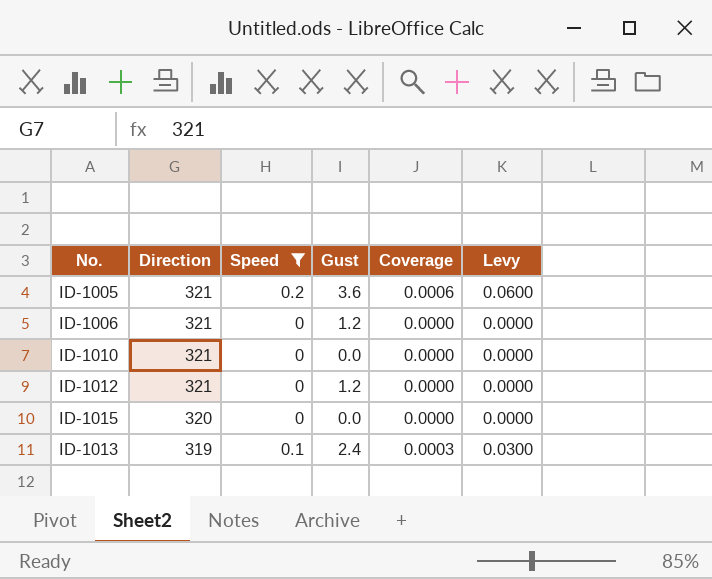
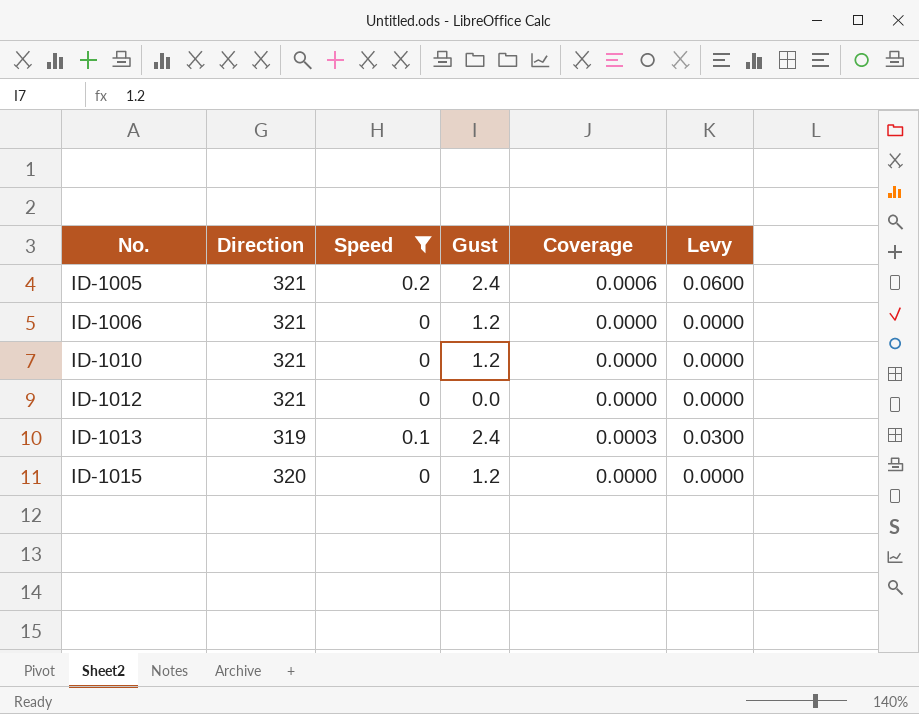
row order: Direction descending -> No. ascending
ID-1005 | Gust: 3.6 -> 2.4
ID-1010 | Gust: 0.0 -> 1.2
ID-1012 | Gust: 1.2 -> 0.0
ID-1015 | Gust: 0.0 -> 1.2

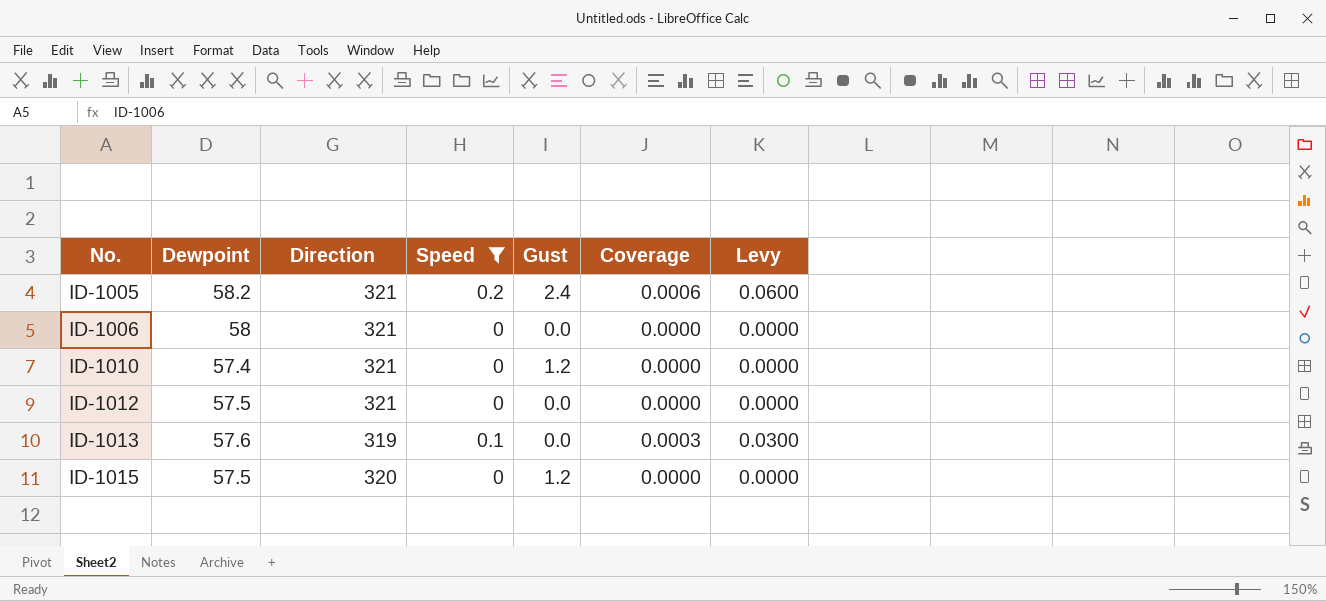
column Dewpoint | position: none -> 2
ID-1006 | Gust: 1.2 -> 0.0
ID-1013 | Gust: 2.4 -> 0.0

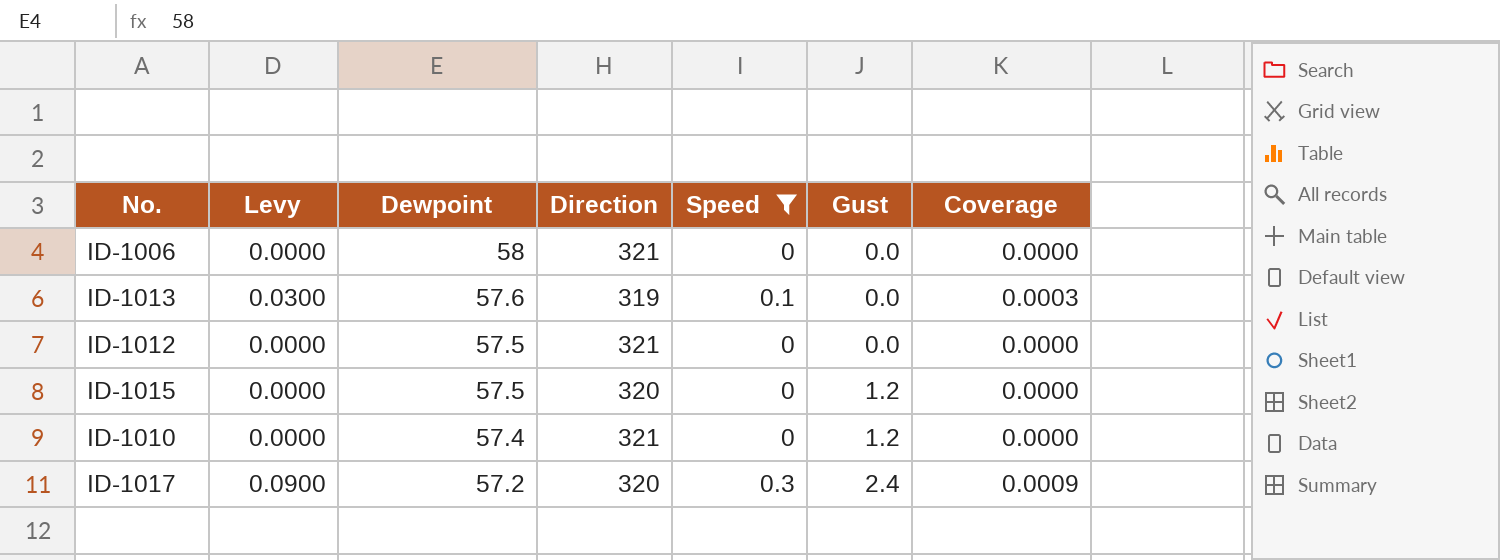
row order: No. ascending -> Dewpoint descending
column Levy | position: 7 -> 2
row ID-1005: 58.2 | 321 | 0.2 | 2.4 | 0.0006 | 0.0600 -> none
row ID-1017: none -> 0.0900 | 57.2 | 320 | 0.3 | 2.4 | 0.0009

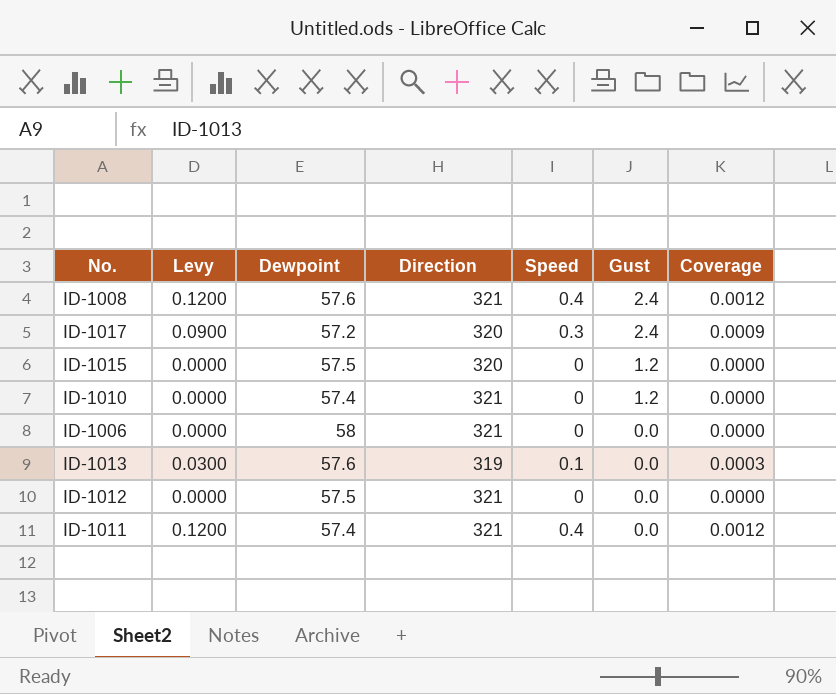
filter: Speed != 0.4 -> none
row order: Dewpoint descending -> Gust descending

